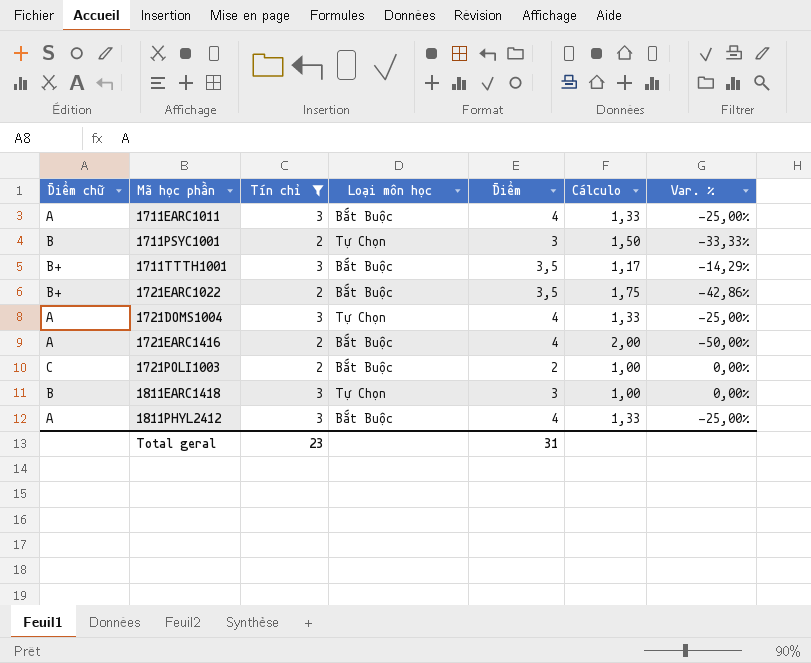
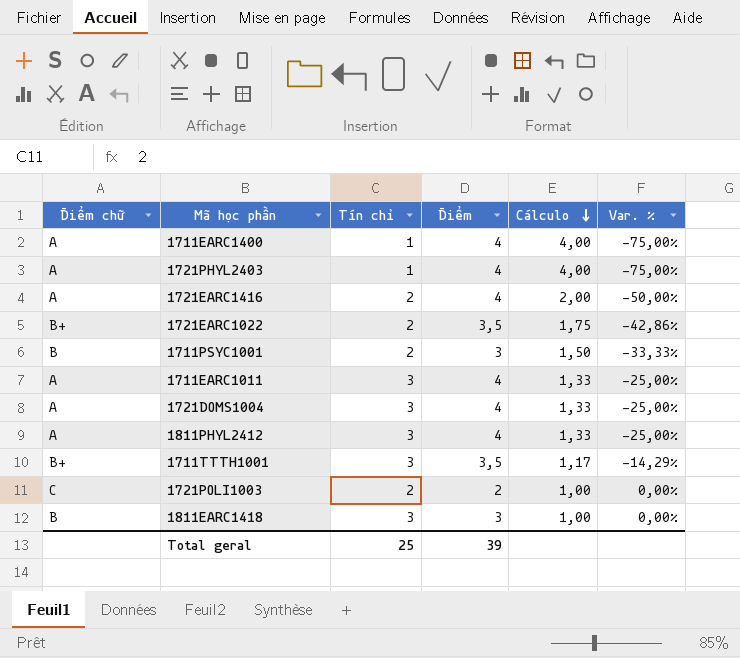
filter: Tín chỉ != 1 -> none
row order: none -> Cálculo descending
column Loại môn học | position: 4 -> none
Total geral | Tín chỉ: 23 -> 25
Total geral | Điểm: 31 -> 39

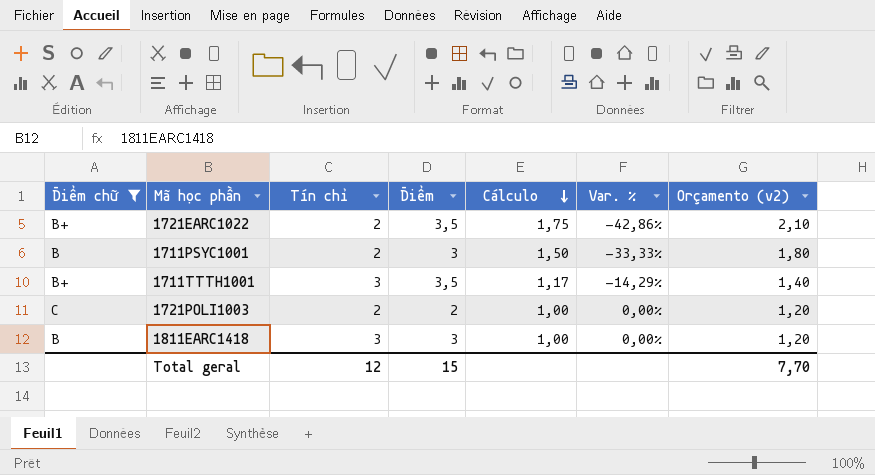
filter: none -> Điểm chữ != A
column Orçamento (v2) | formula: none -> [Cálculo] * 1,2
Total geral | Tín chỉ: 25 -> 12
Total geral | Điểm: 39 -> 15

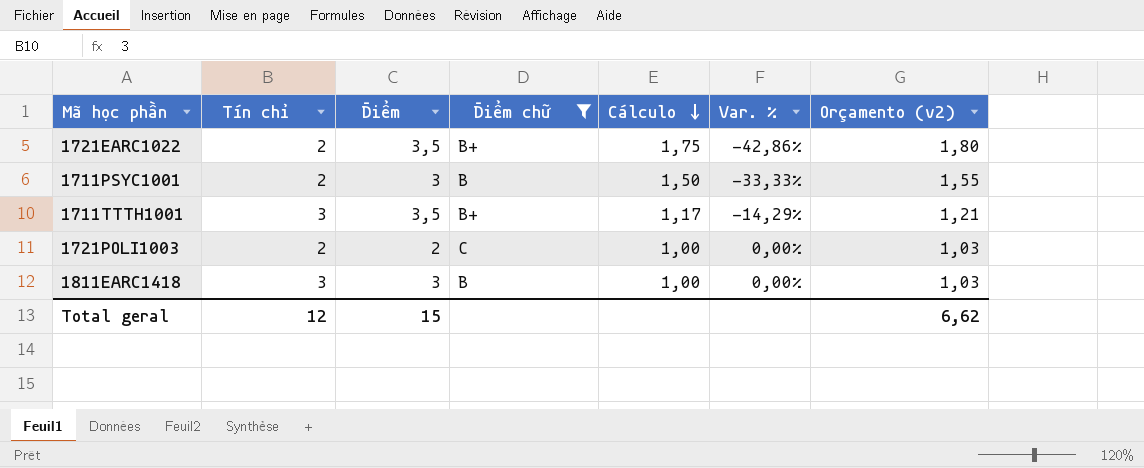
column Điểm chữ | position: 1 -> 4
column Orçamento (v2) | formula: [Cálculo] * 1,2 -> [Cálculo] * 1,03
Total geral | Orçamento (v2): 7,70 -> 6,62

